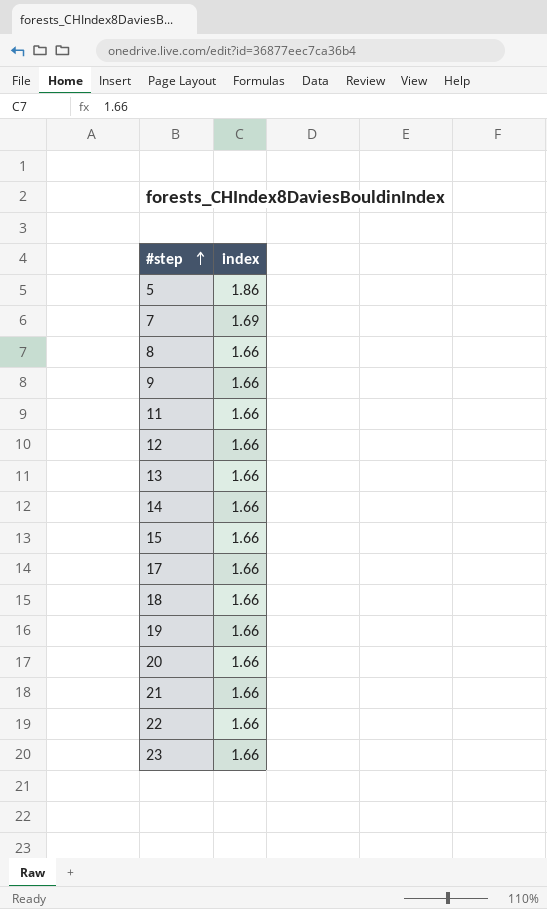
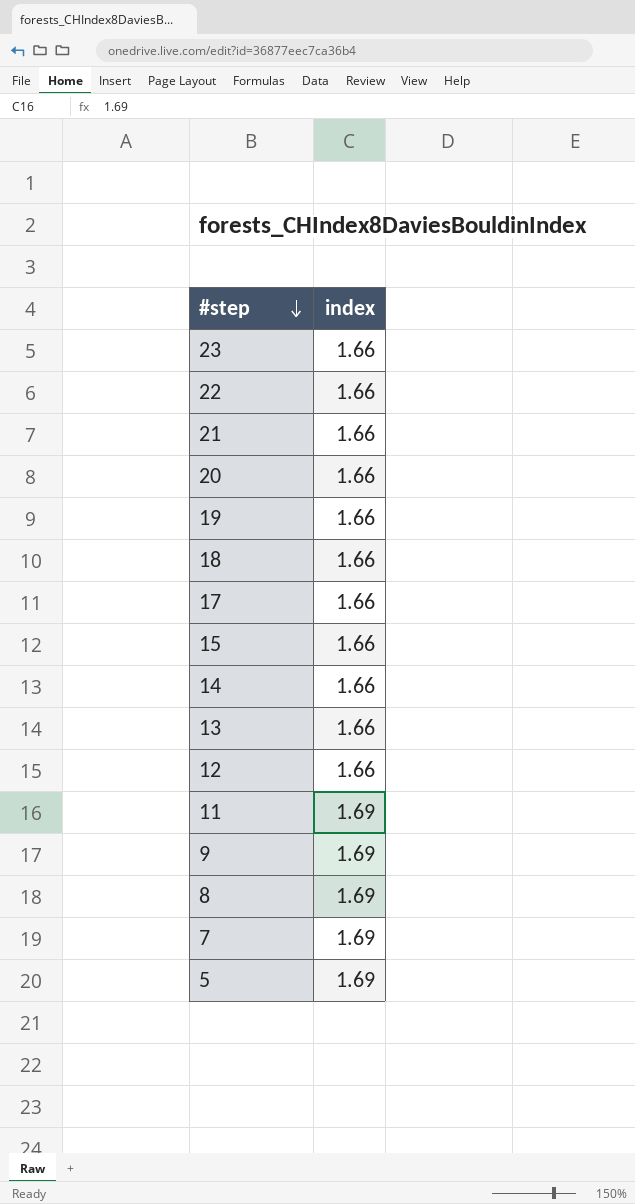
row order: #step ascending -> #step descending
11 | index: 1.66 -> 1.69
9 | index: 1.66 -> 1.69
8 | index: 1.66 -> 1.69
5 | index: 1.86 -> 1.69

